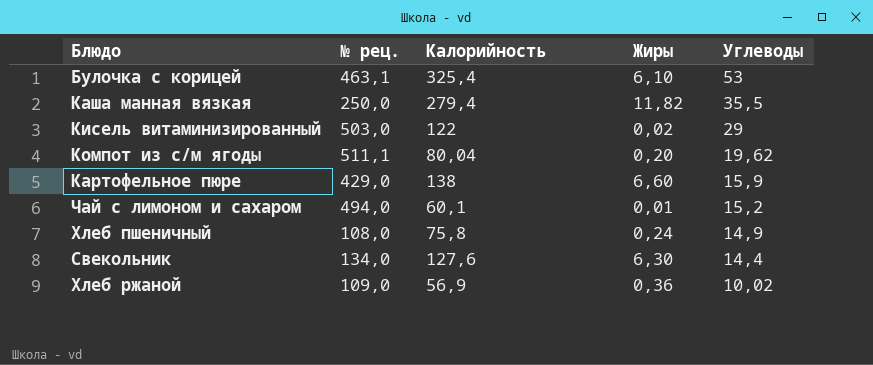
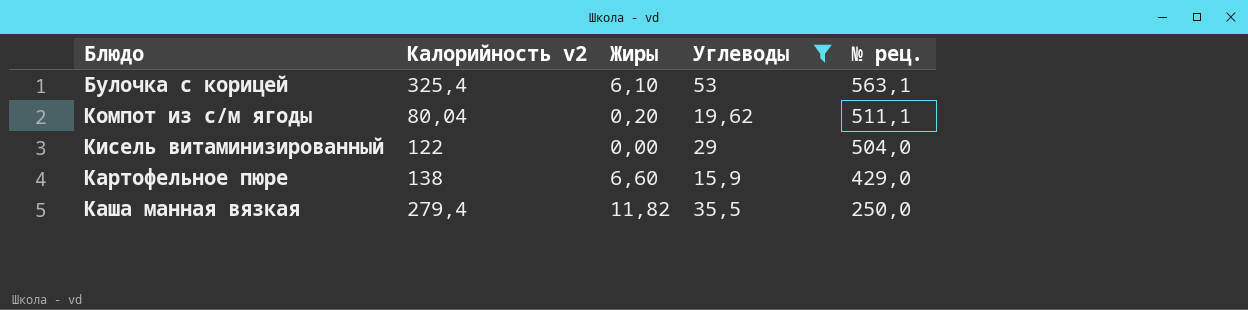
filter: none -> Углеводы >= 15,9
row order: Углеводы descending -> № рец. descending
column name: Калорийность -> Калорийность v2
column № рец. | position: 2 -> 5
Булочка с корицей | № рец.: 463,1 -> 563,1
Кисель витаминизированный | Жиры: 0,02 -> 0,00
Кисель витаминизированный | № рец.: 503,0 -> 504,0

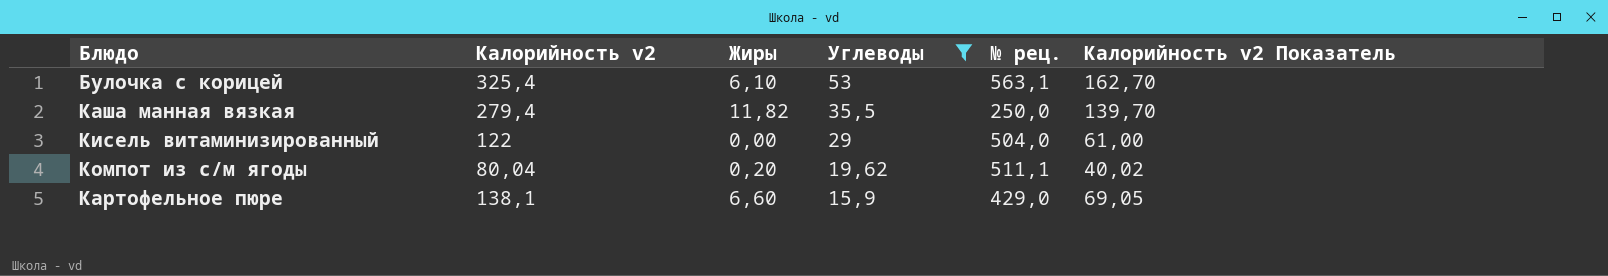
row order: № рец. descending -> Углеводы descending
column Калорийность v2 Показатель | formula: none -> [Калорийность v2] * 0,5
Картофельное пюре | Калорийность v2: 138 -> 138,1

